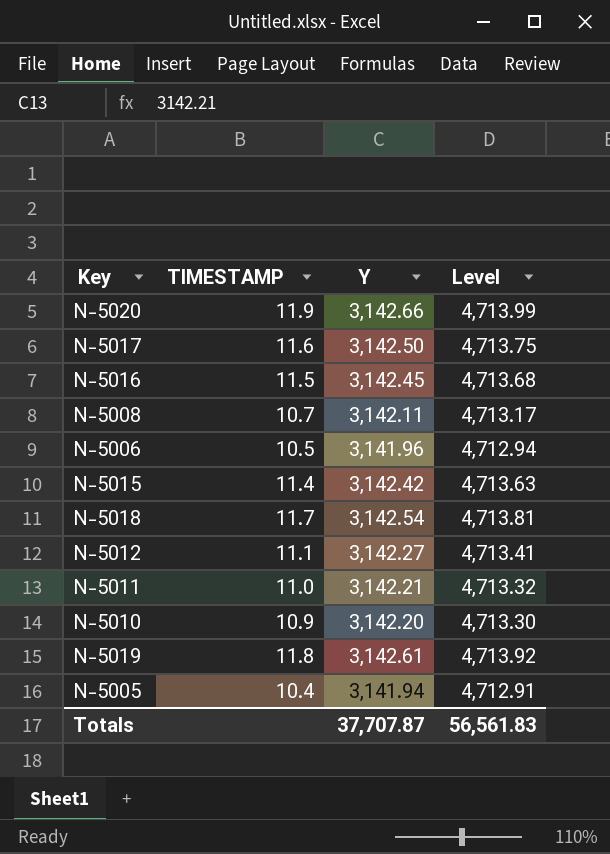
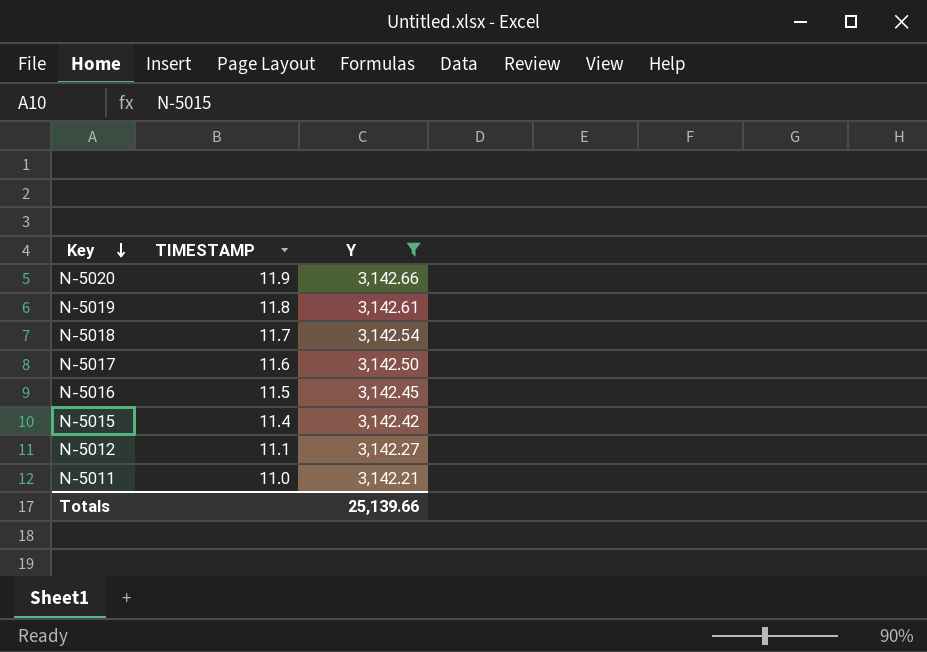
filter: none -> Y >= 3,142.21
row order: none -> Key descending
column Level | formula: [Y] * 1.5 -> none
Totals | Y: 37,707.87 -> 25,139.66

